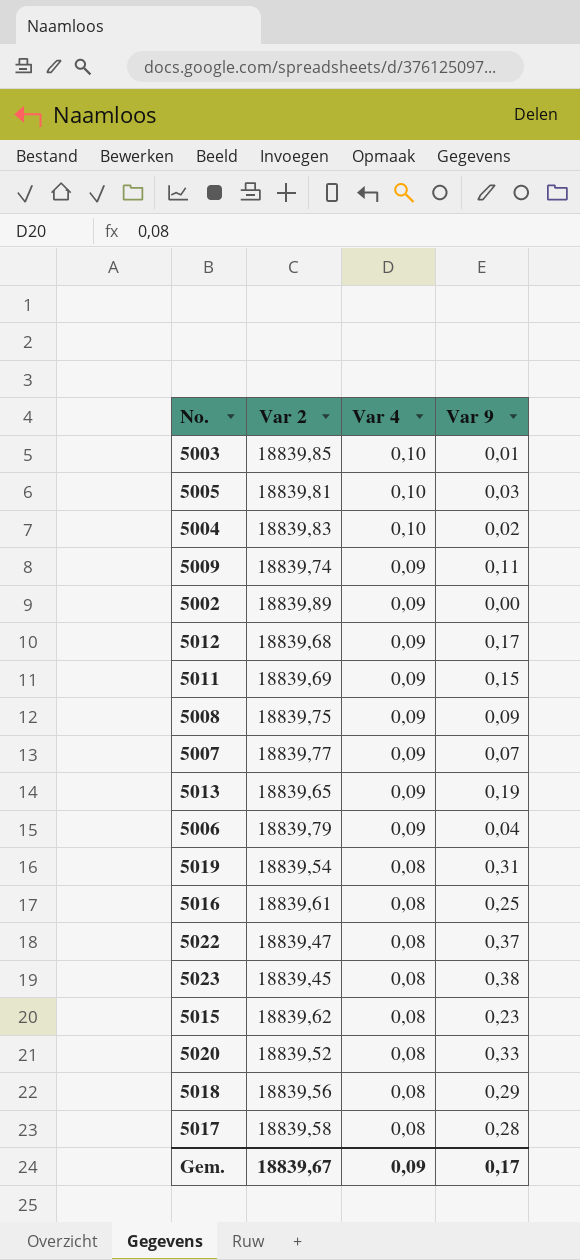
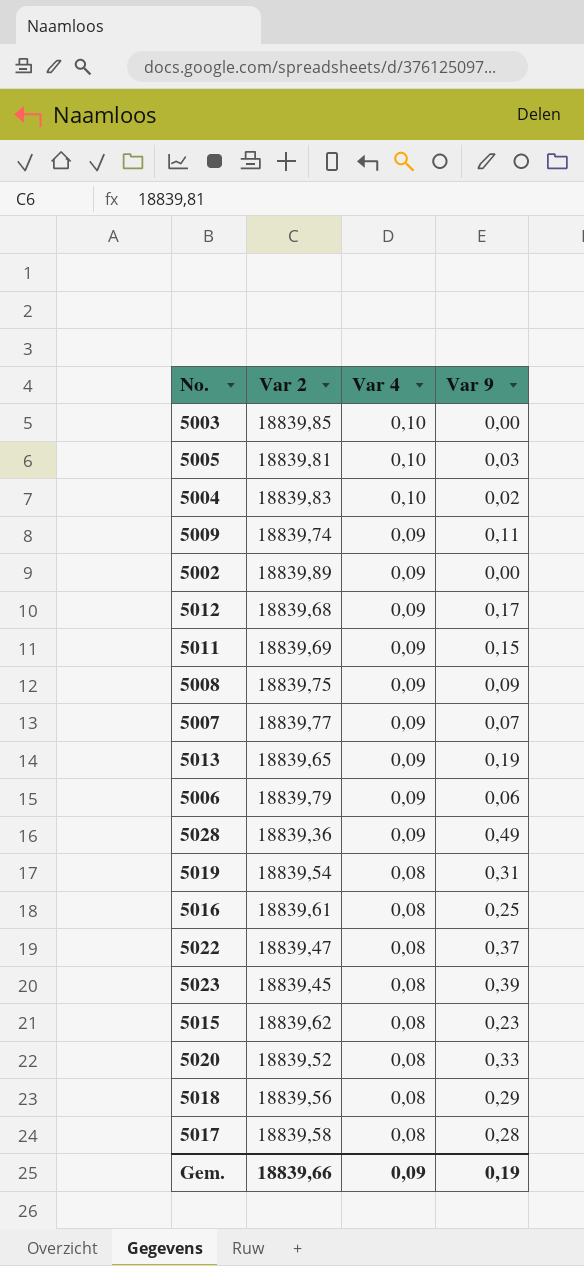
5003 | Var 9: 0,01 -> 0,00
5006 | Var 9: 0,04 -> 0,06
row 5028: none -> 18839,36 | 0,09 | 0,49
5023 | Var 9: 0,38 -> 0,39
Gem. | Var 2: 18839,67 -> 18839,66
Gem. | Var 9: 0,17 -> 0,19

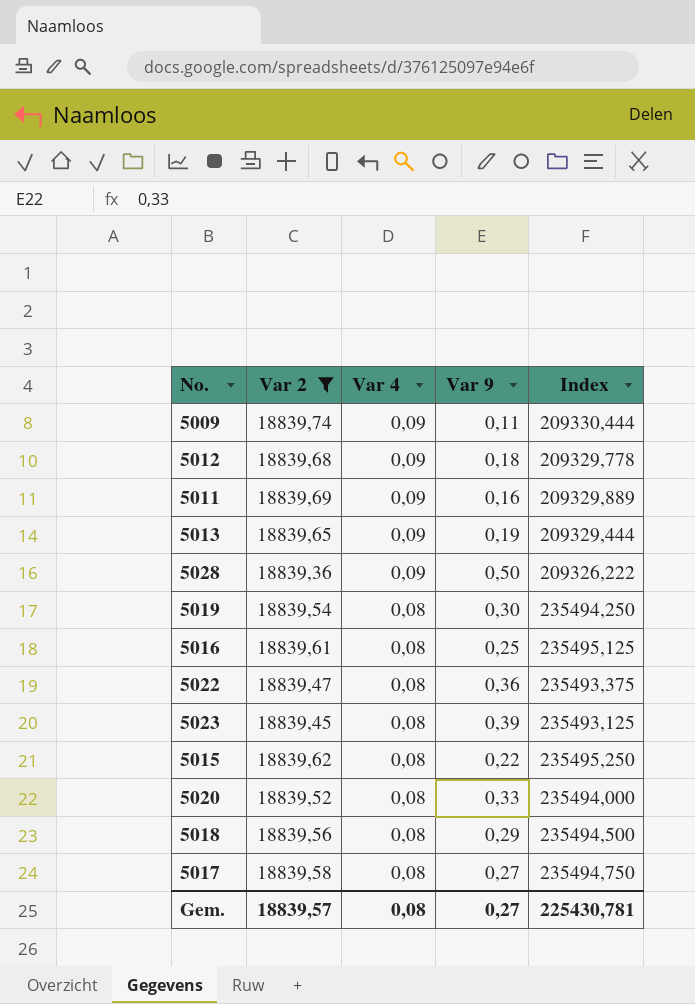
filter: none -> Var 2 <= 18839,74
column Index | formula: none -> [Var 2] / [Var 4]
5012 | Var 9: 0,17 -> 0,18
5011 | Var 9: 0,15 -> 0,16
5028 | Var 9: 0,49 -> 0,50
5019 | Var 9: 0,31 -> 0,30
5022 | Var 9: 0,37 -> 0,36
5015 | Var 9: 0,23 -> 0,22
5017 | Var 9: 0,28 -> 0,27
Gem. | Var 2: 18839,66 -> 18839,57
Gem. | Var 4: 0,09 -> 0,08
Gem. | Var 9: 0,19 -> 0,27

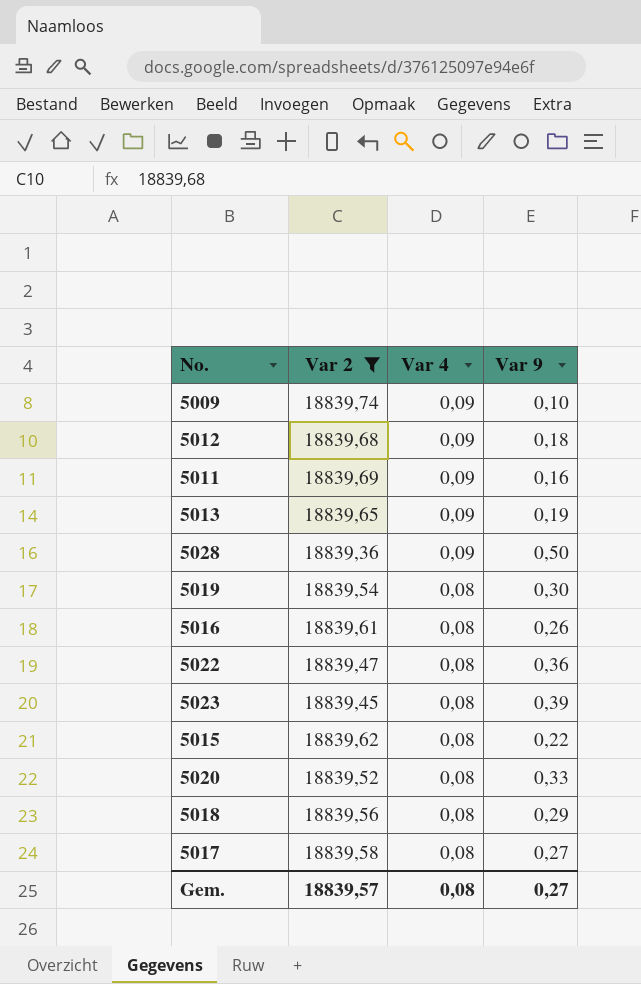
column Index | formula: [Var 2] / [Var 4] -> none
5009 | Var 9: 0,11 -> 0,10
5016 | Var 9: 0,25 -> 0,26

